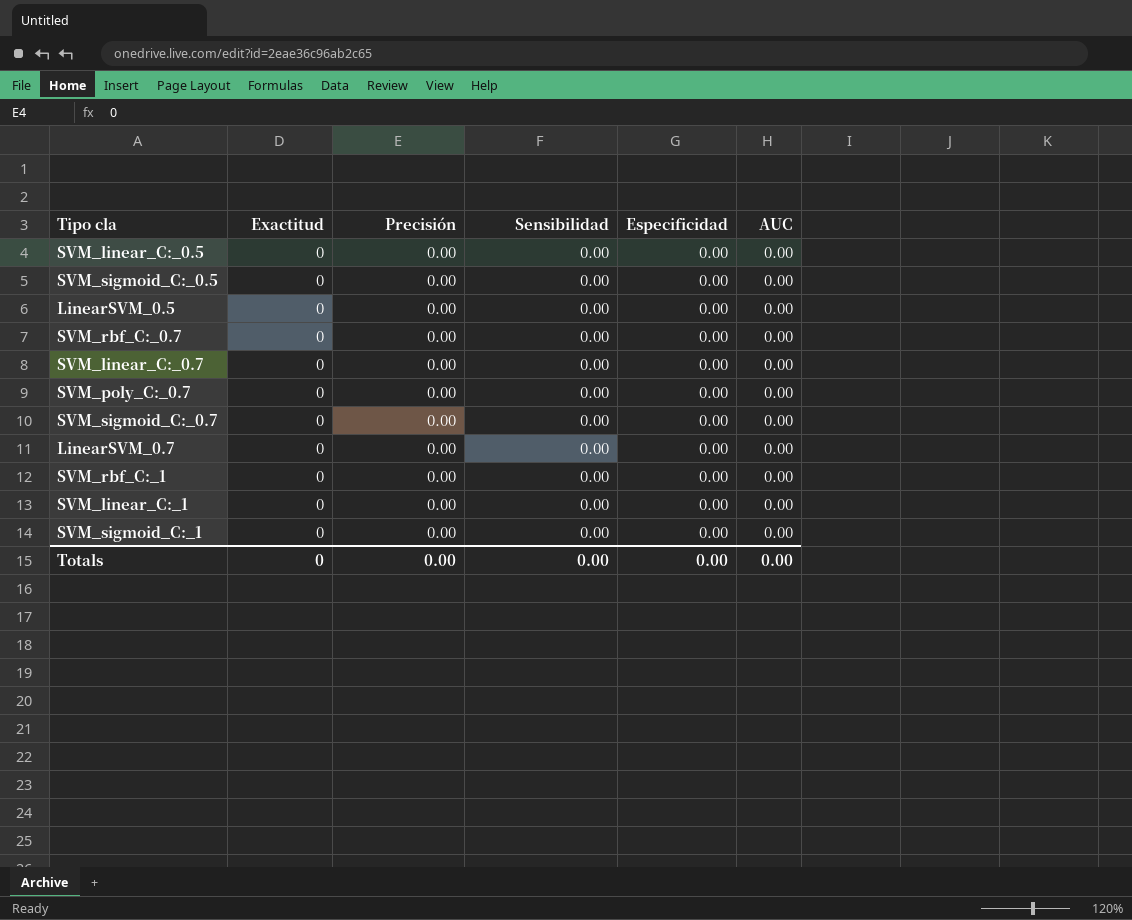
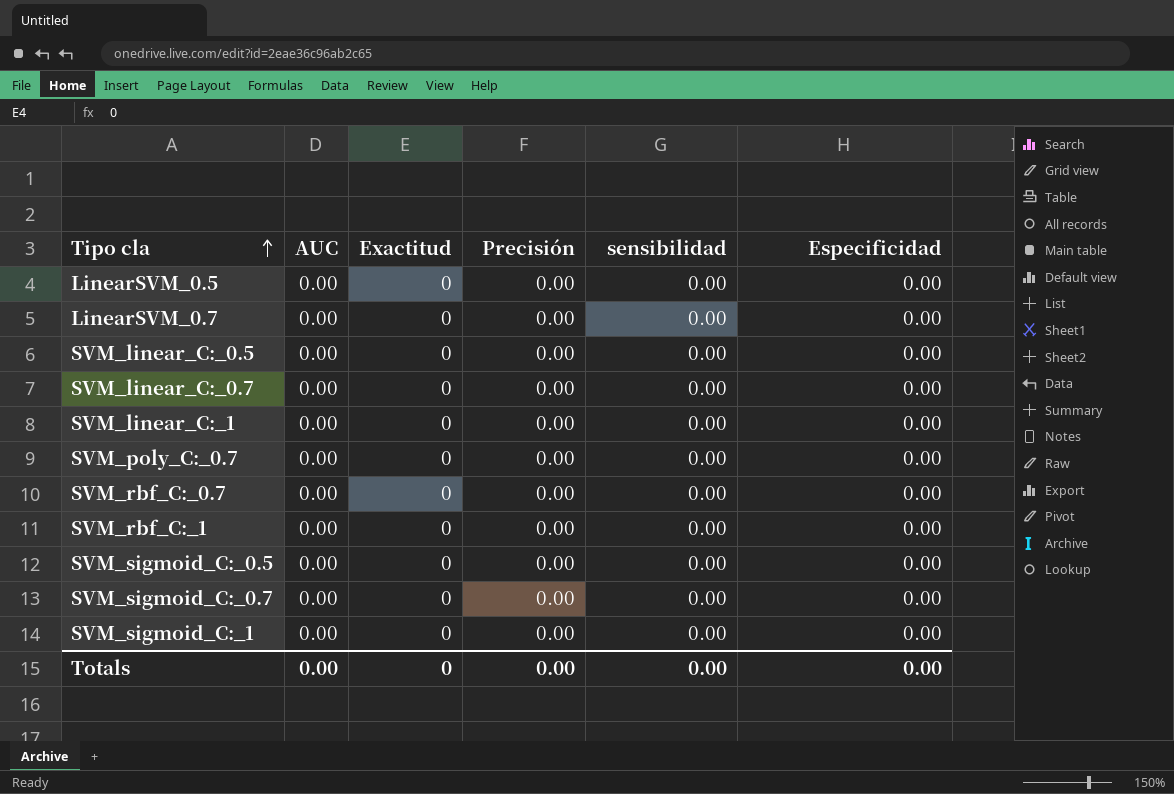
row order: none -> Tipo cla ascending
column AUC | position: 6 -> 2
column name: Sensibilidad -> sensibilidad

